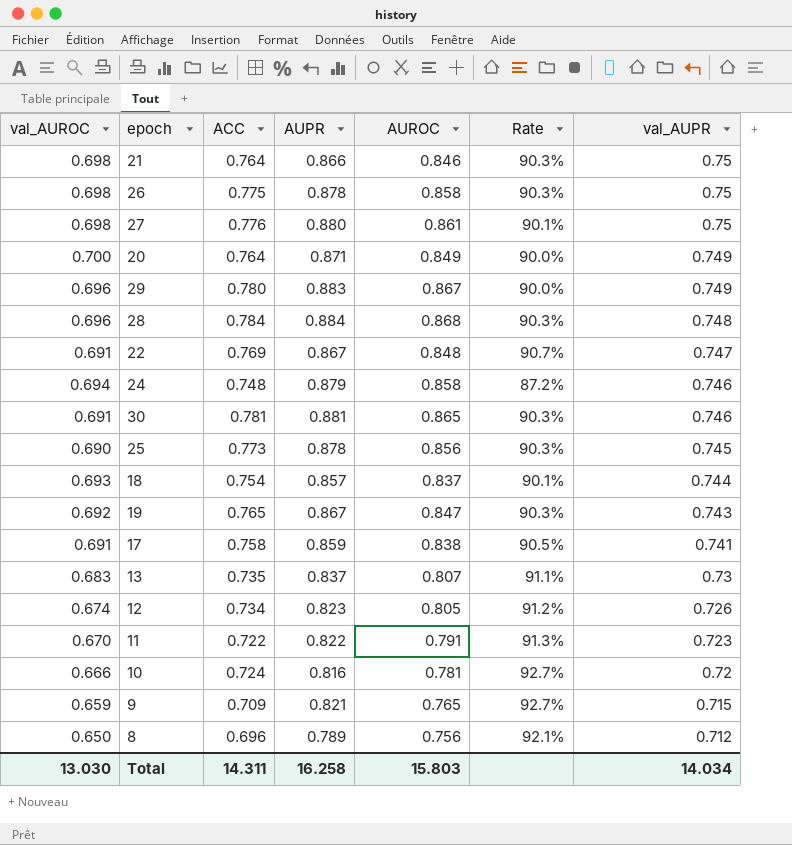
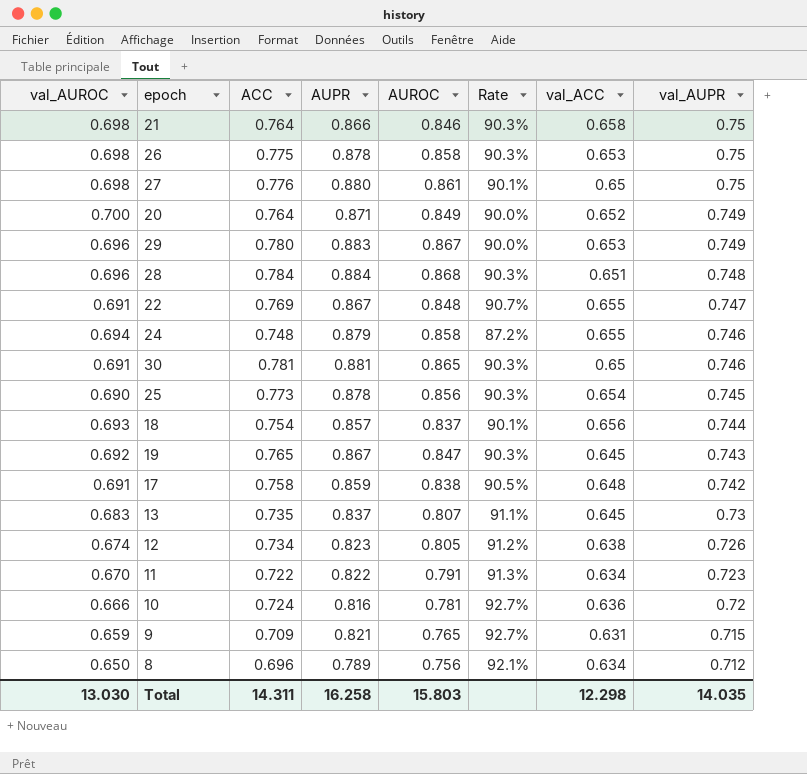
column val_ACC | position: none -> 7
17 | val_AUPR: 0.741 -> 0.742
Total | val_AUPR: 14.034 -> 14.035

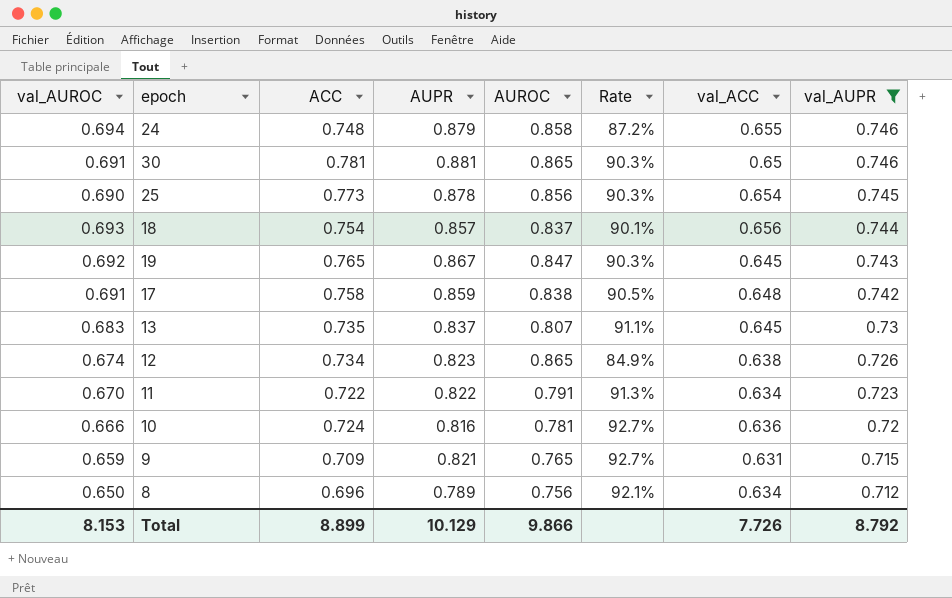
filter: none -> val_AUPR <= 0.746
12 | AUROC: 0.805 -> 0.865
12 | Rate: 91.2% -> 84.9%
Total | val_AUROC: 13.030 -> 8.153
Total | ACC: 14.311 -> 8.899
Total | AUPR: 16.258 -> 10.129
Total | AUROC: 15.803 -> 9.866
Total | val_ACC: 12.298 -> 7.726
Total | val_AUPR: 14.035 -> 8.792

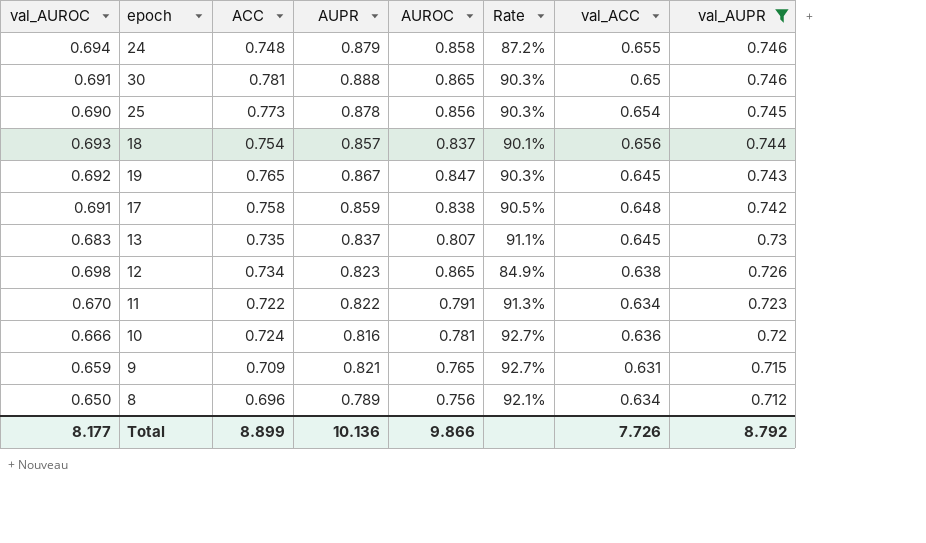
30 | AUPR: 0.881 -> 0.888
12 | val_AUROC: 0.674 -> 0.698
Total | val_AUROC: 8.153 -> 8.177
Total | AUPR: 10.129 -> 10.136

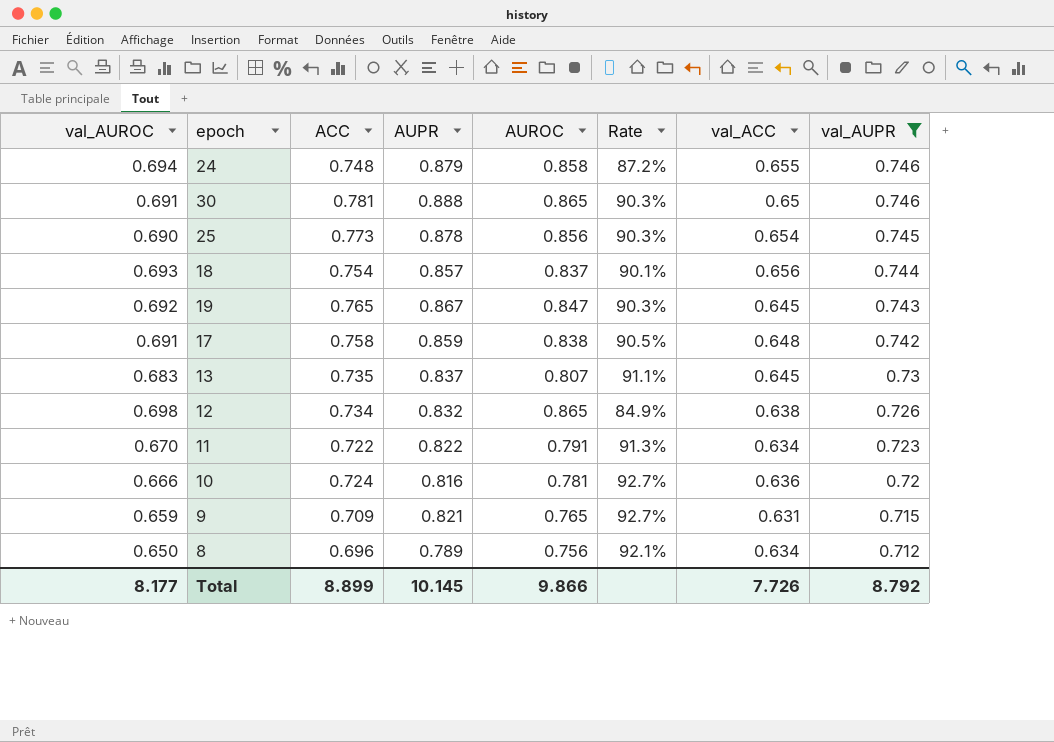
12 | AUPR: 0.823 -> 0.832
Total | AUPR: 10.136 -> 10.145

